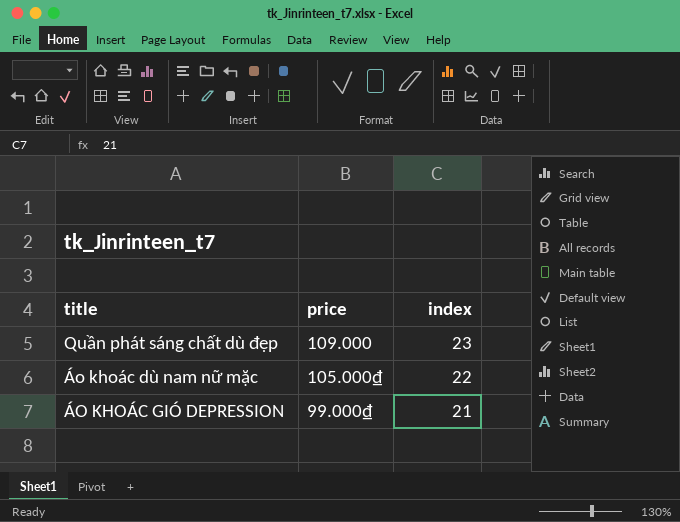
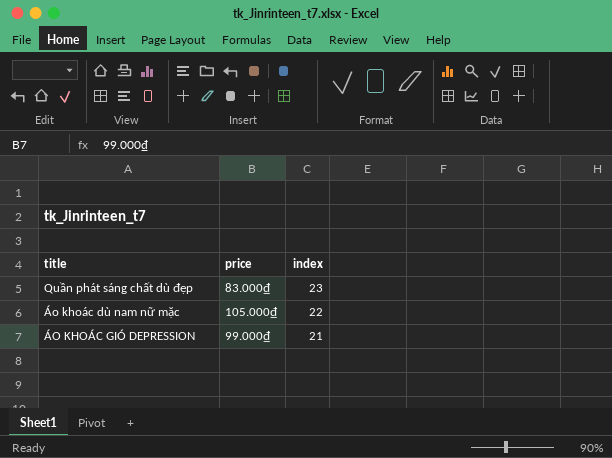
Quần phát sáng chất dù đẹp | price: 109.000 -> 83.000₫

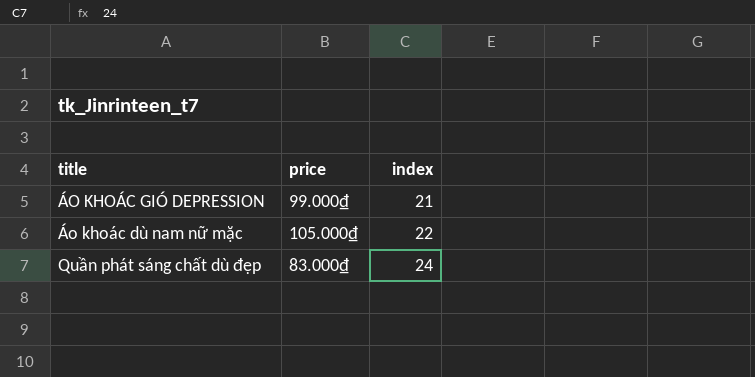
row order: index descending -> index ascending
Quần phát sáng chất dù đẹp | index: 23 -> 24

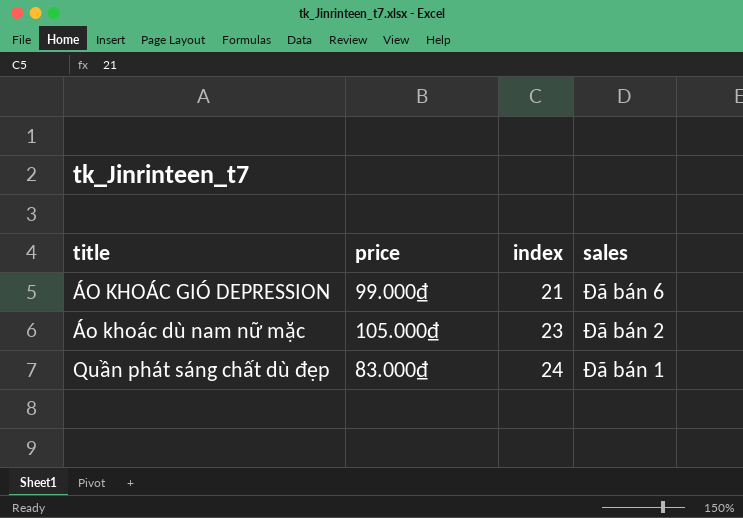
column sales | position: none -> 4
Áo khoác dù nam nữ mặc | index: 22 -> 23

